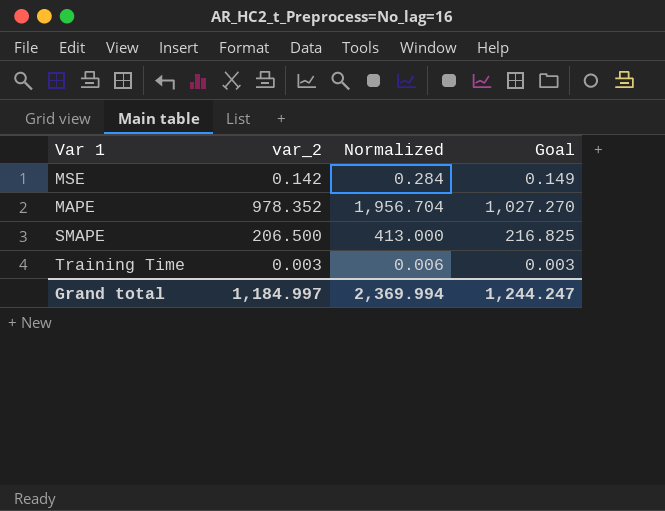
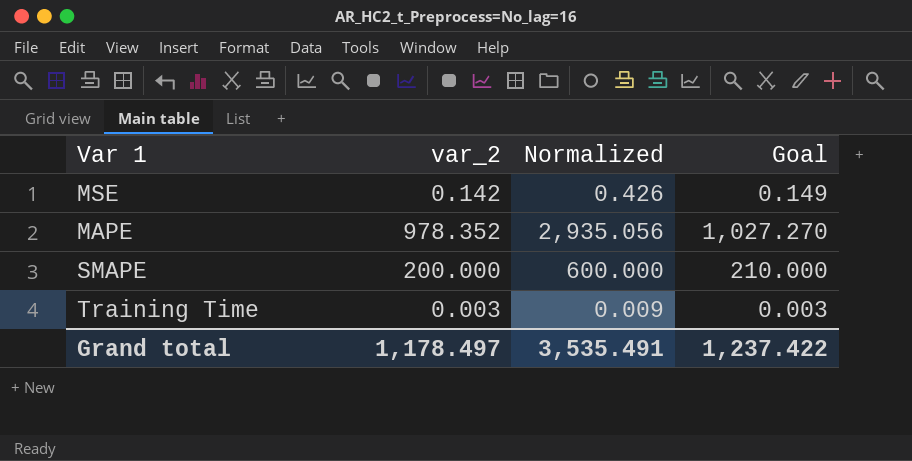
column Normalized | formula: [var_2] * 2 -> [var_2] * 3
SMAPE | var_2: 206.500 -> 200.000
SMAPE | Goal: 216.825 -> 210.000
Grand total | var_2: 1,184.997 -> 1,178.497
Grand total | Normalized: 2,369.994 -> 3,535.491
Grand total | Goal: 1,244.247 -> 1,237.422

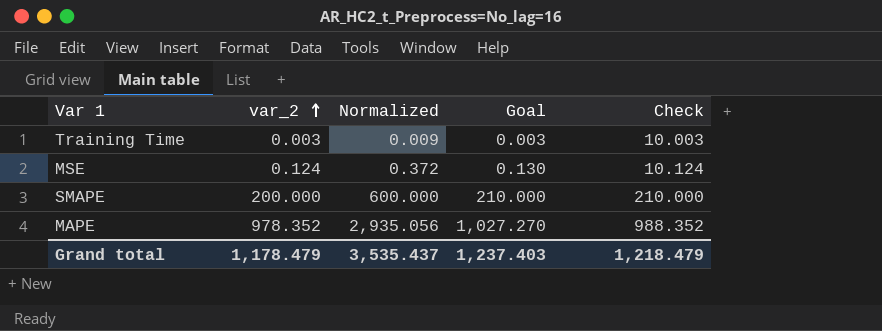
row order: none -> var_2 ascending
column Check | formula: none -> [var_2] + 10
MSE | var_2: 0.142 -> 0.124
MSE | Normalized: 0.426 -> 0.372
MSE | Goal: 0.149 -> 0.130
Grand total | var_2: 1,178.497 -> 1,178.479
Grand total | Normalized: 3,535.491 -> 3,535.437
Grand total | Goal: 1,237.422 -> 1,237.403

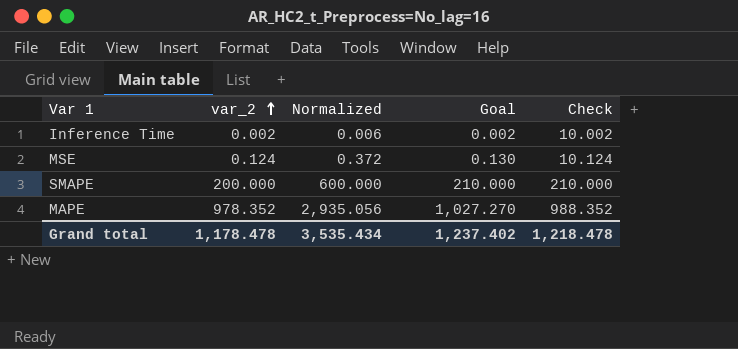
row Training Time: 0.003 | 0.009 | 0.003 | 10.003 -> none
row Inference Time: none -> 0.002 | 0.006 | 0.002 | 10.002
Grand total | var_2: 1,178.479 -> 1,178.478
Grand total | Normalized: 3,535.437 -> 3,535.434
Grand total | Goal: 1,237.403 -> 1,237.402
Grand total | Check: 1,218.479 -> 1,218.478

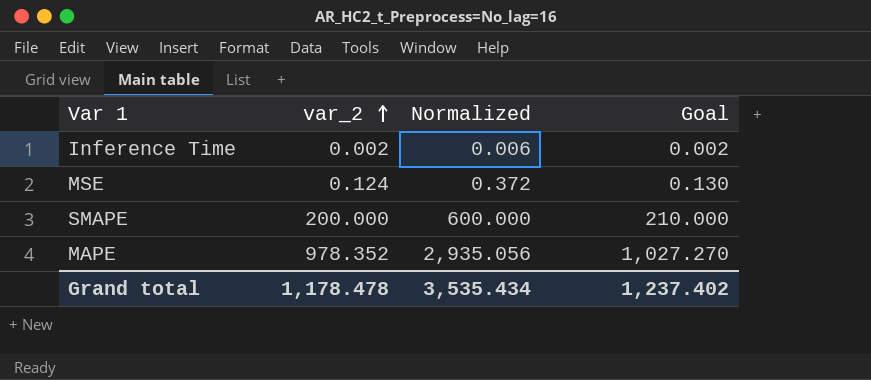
column Check | formula: [var_2] + 10 -> none

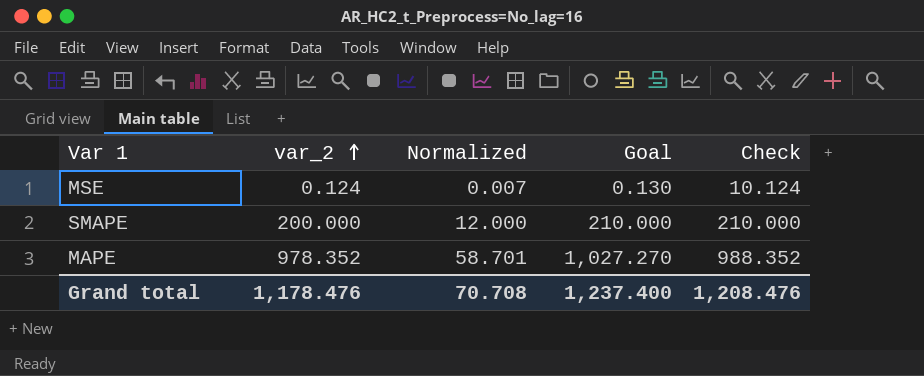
column Normalized | formula: [var_2] * 3 -> [var_2] * 0.06
column Check | formula: none -> [var_2] + 10
row Inference Time: 0.002 | 0.006 | 0.002 -> none
Grand total | var_2: 1,178.478 -> 1,178.476
Grand total | Normalized: 3,535.434 -> 70.708
Grand total | Goal: 1,237.402 -> 1,237.400

